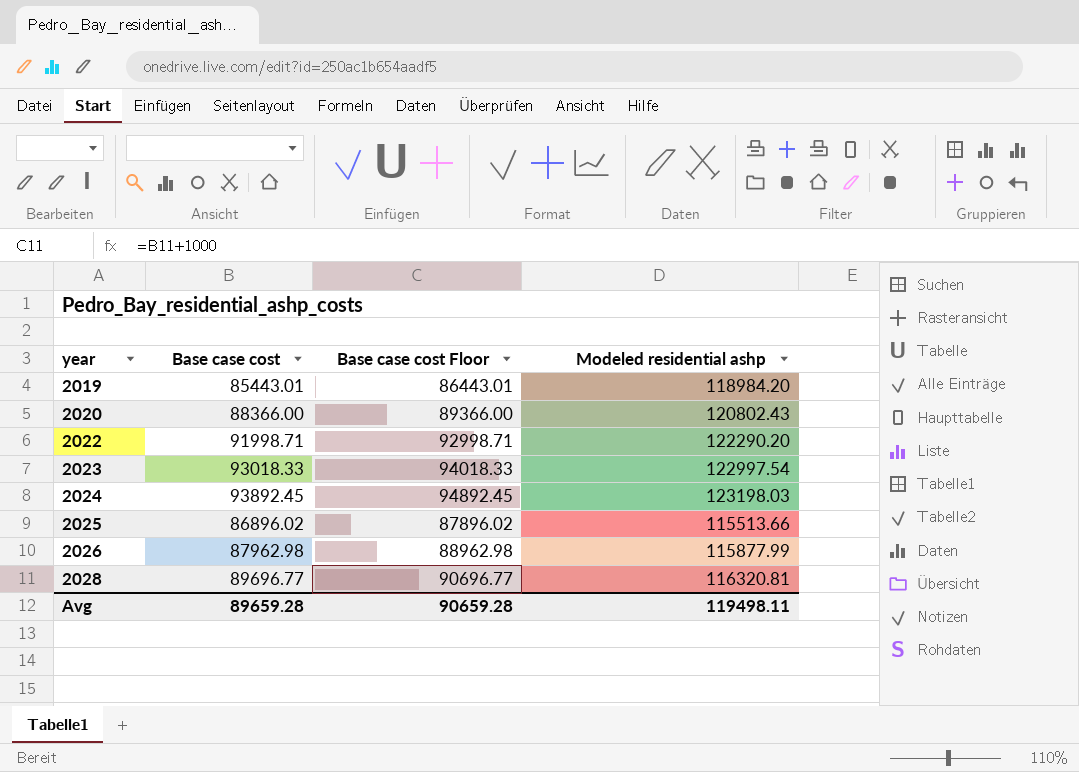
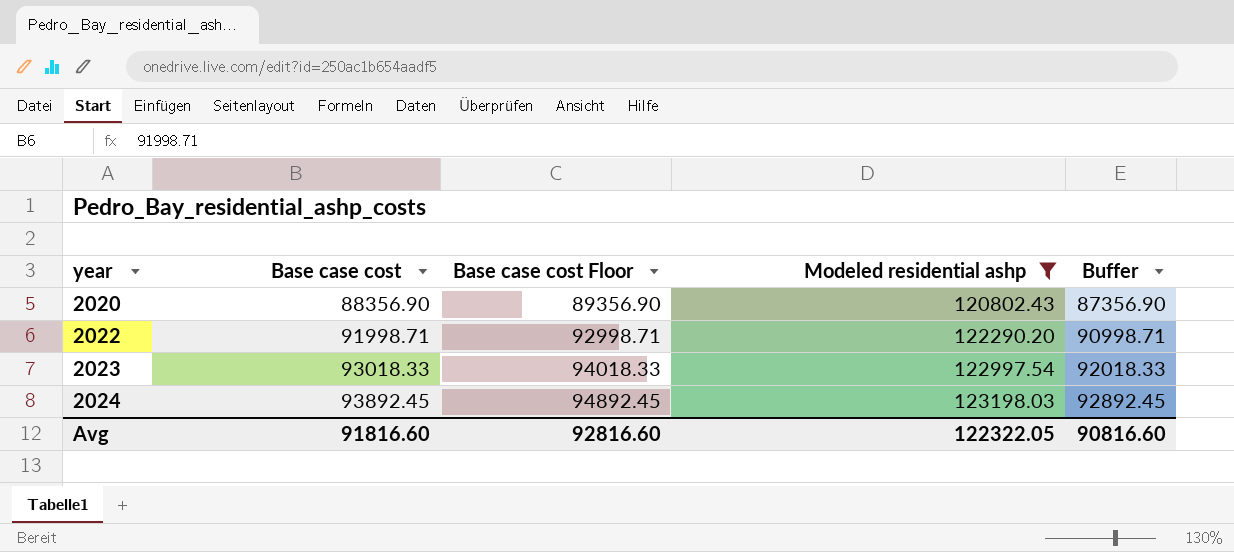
filter: none -> Modeled residential ashp >= 120802.43
column Buffer | formula: none -> [Base case cost] - 1000
2020 | Base case cost: 88366.00 -> 88356.90
2020 | Base case cost Floor: 89366.00 -> 89356.90
Avg | Base case cost: 89659.28 -> 91816.60
Avg | Base case cost Floor: 90659.28 -> 92816.60
Avg | Modeled residential ashp: 119498.11 -> 122322.05

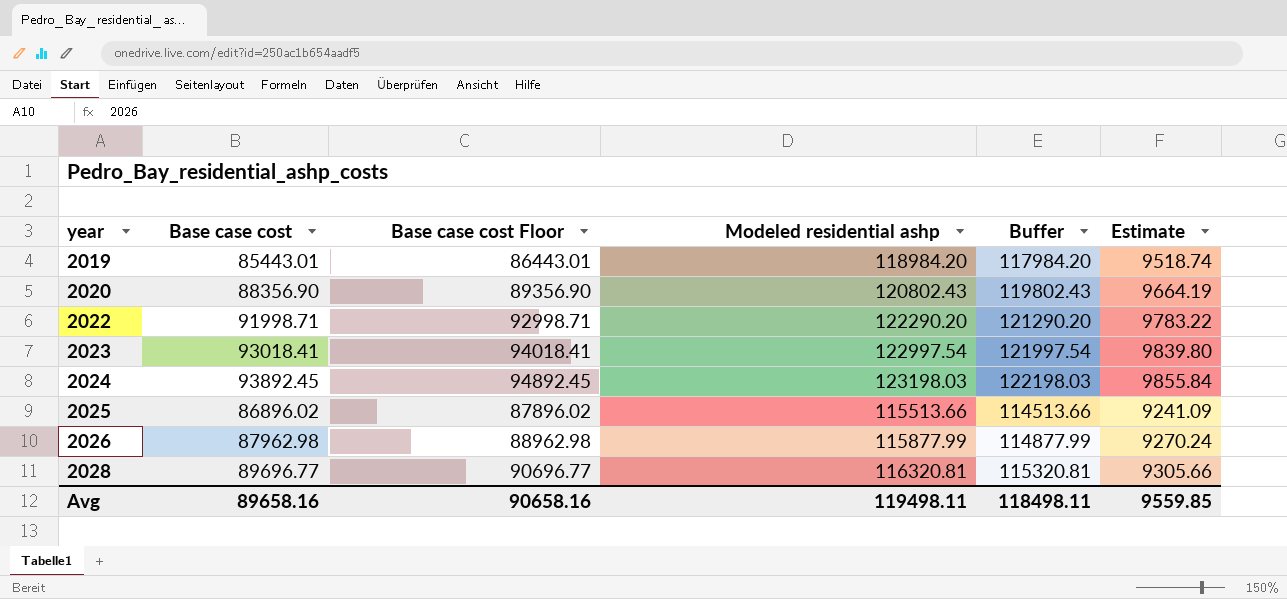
filter: Modeled residential ashp >= 120802.43 -> none
column Buffer | formula: [Base case cost] - 1000 -> [Modeled residential ashp] - 1000
column Estimate | formula: none -> [Modeled residential ashp] * 0.08
2023 | Base case cost: 93018.33 -> 93018.41
2023 | Base case cost Floor: 94018.33 -> 94018.41
Avg | Base case cost: 91816.60 -> 89658.16
Avg | Base case cost Floor: 92816.60 -> 90658.16
Avg | Modeled residential ashp: 122322.05 -> 119498.11
Avg | Buffer: 90816.60 -> 118498.11

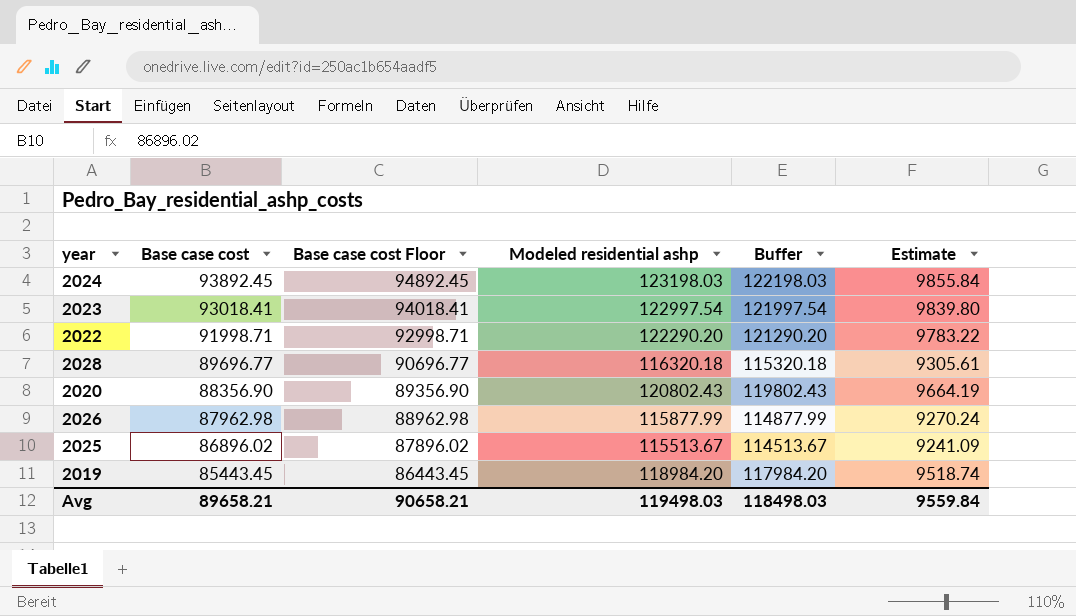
row order: year ascending -> Base case cost descending
2028 | Modeled residential ashp: 116320.81 -> 116320.18
2028 | Buffer: 115320.81 -> 115320.18
2028 | Estimate: 9305.66 -> 9305.61
2025 | Modeled residential ashp: 115513.66 -> 115513.67
2025 | Buffer: 114513.66 -> 114513.67
2019 | Base case cost: 85443.01 -> 85443.45
2019 | Base case cost Floor: 86443.01 -> 86443.45
Avg | Base case cost: 89658.16 -> 89658.21
Avg | Base case cost Floor: 90658.16 -> 90658.21
Avg | Modeled residential ashp: 119498.11 -> 119498.03
Avg | Buffer: 118498.11 -> 118498.03
Avg | Estimate: 9559.85 -> 9559.84

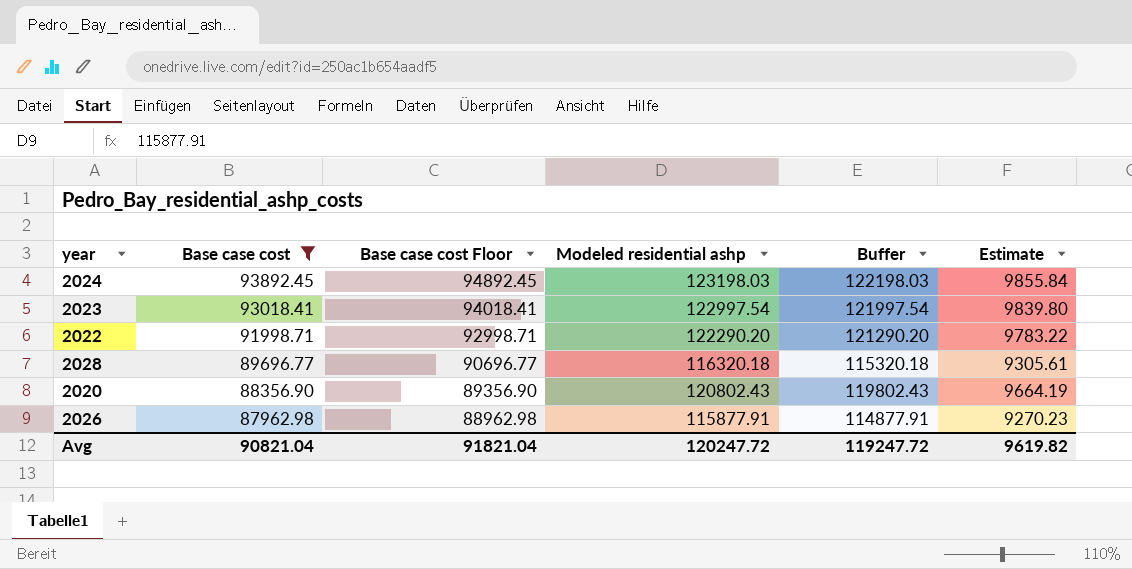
filter: none -> Base case cost >= 87962.98
2026 | Modeled residential ashp: 115877.99 -> 115877.91
2026 | Buffer: 114877.99 -> 114877.91
2026 | Estimate: 9270.24 -> 9270.23
Avg | Base case cost: 89658.21 -> 90821.04
Avg | Base case cost Floor: 90658.21 -> 91821.04
Avg | Modeled residential ashp: 119498.03 -> 120247.72
Avg | Buffer: 118498.03 -> 119247.72
Avg | Estimate: 9559.84 -> 9619.82

